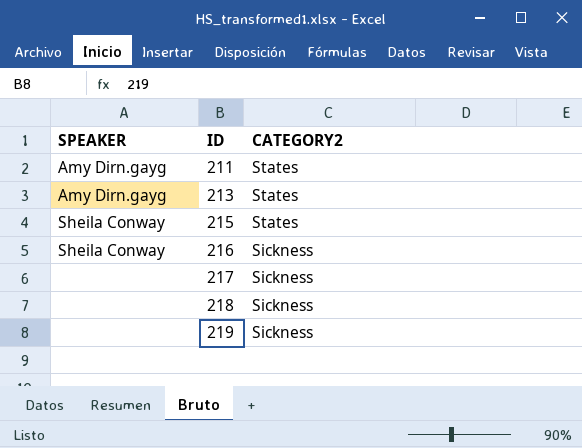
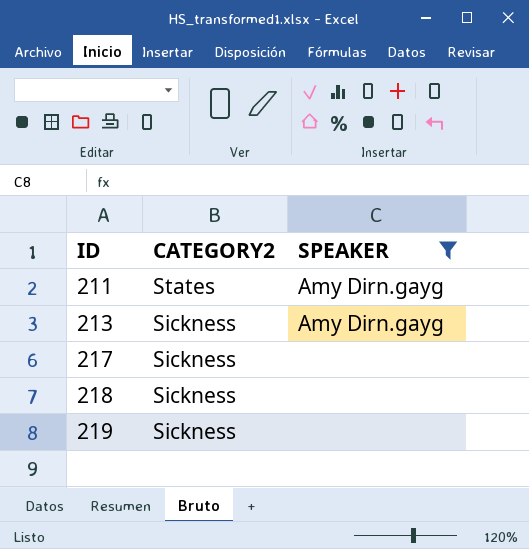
filter: none -> SPEAKER != Sheila Conway
column SPEAKER | position: 1 -> 3
213 | CATEGORY2: States -> Sickness

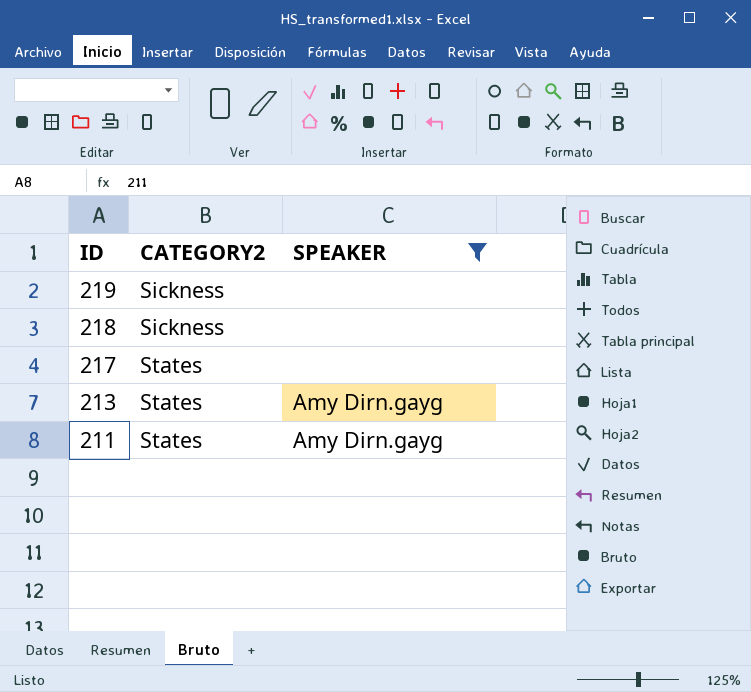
row order: ID ascending -> ID descending
217 | CATEGORY2: Sickness -> States
213 | CATEGORY2: Sickness -> States

